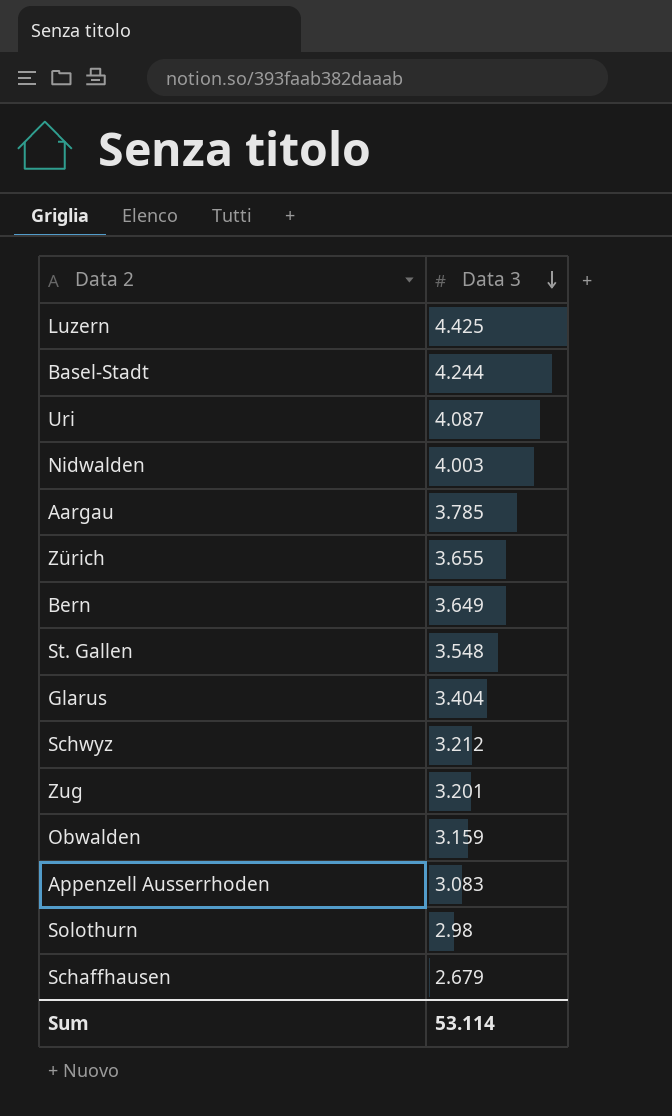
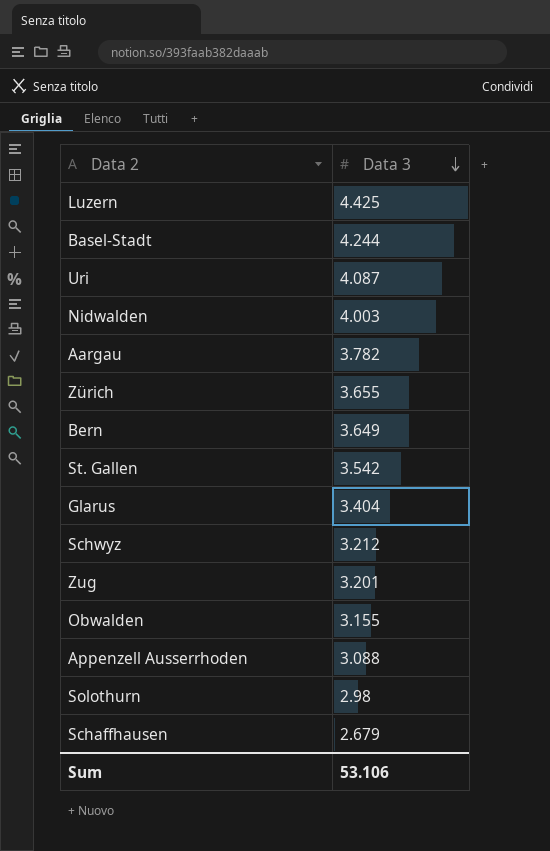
Aargau | Data 3: 3.785 -> 3.782
St. Gallen | Data 3: 3.548 -> 3.542
Obwalden | Data 3: 3.159 -> 3.155
Appenzell Ausserrhoden | Data 3: 3.083 -> 3.088
Sum | Data 3: 53.114 -> 53.106

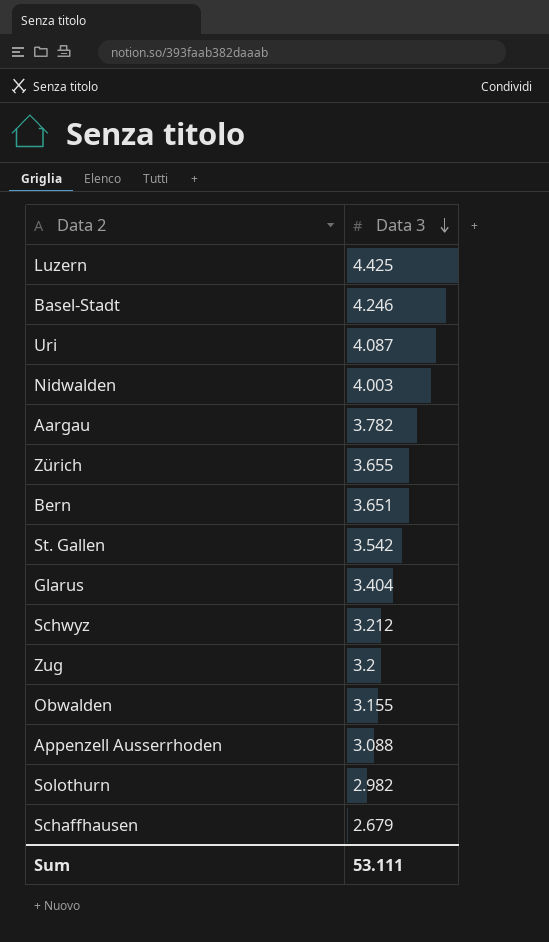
Basel-Stadt | Data 3: 4.244 -> 4.246
Bern | Data 3: 3.649 -> 3.651
Zug | Data 3: 3.201 -> 3.2
Solothurn | Data 3: 2.98 -> 2.982
Sum | Data 3: 53.106 -> 53.111

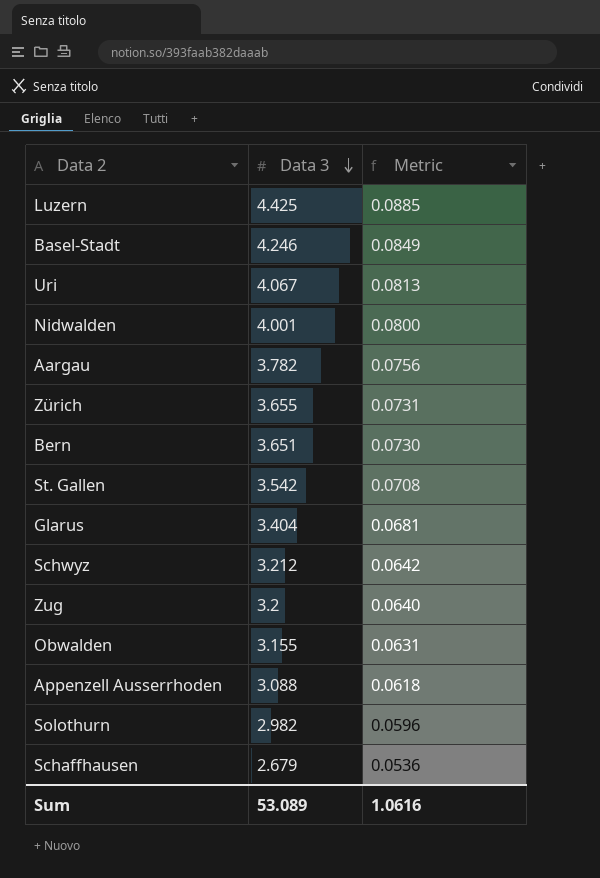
column Metric | formula: none -> [Data 3] * 0.02
Uri | Data 3: 4.087 -> 4.067
Nidwalden | Data 3: 4.003 -> 4.001
Sum | Data 3: 53.111 -> 53.089

